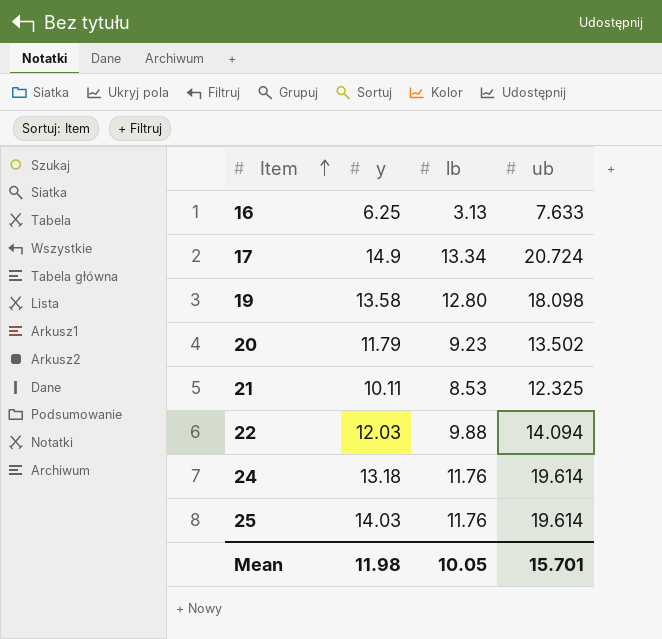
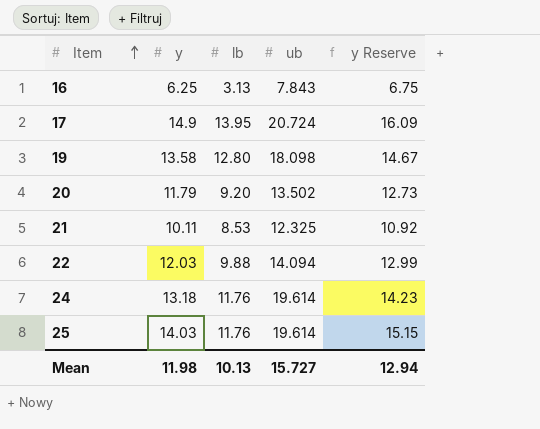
column y Reserve | formula: none -> [y] * 1.08
16 | ub: 7.633 -> 7.843
17 | lb: 13.34 -> 13.95
20 | lb: 9.23 -> 9.20
Mean | lb: 10.05 -> 10.13
Mean | ub: 15.701 -> 15.727

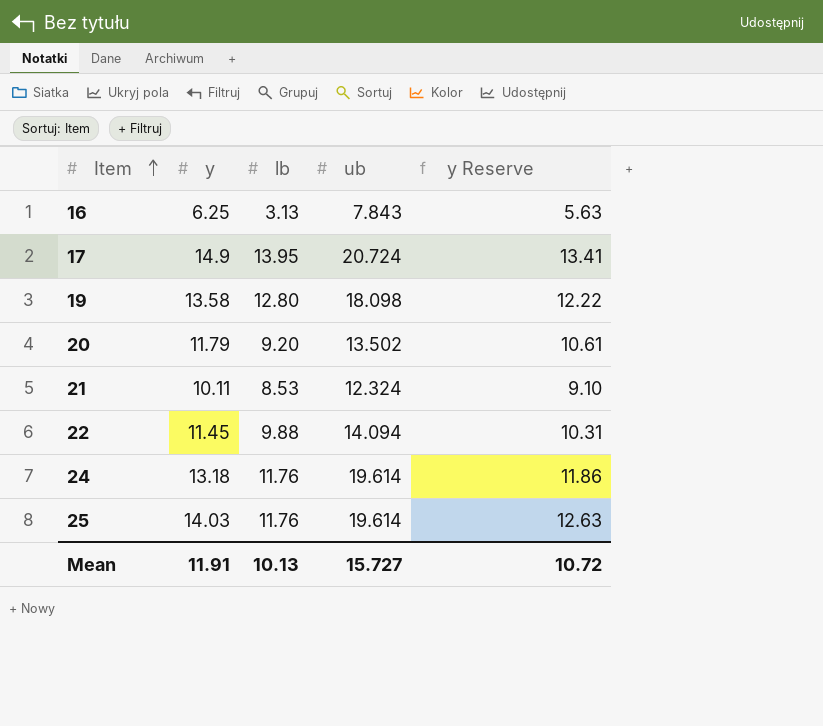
column y Reserve | formula: [y] * 1.08 -> [y] * 0.9
21 | ub: 12.325 -> 12.324
22 | y: 12.03 -> 11.45
Mean | y: 11.98 -> 11.91
Mean | y Reserve: 12.94 -> 10.72

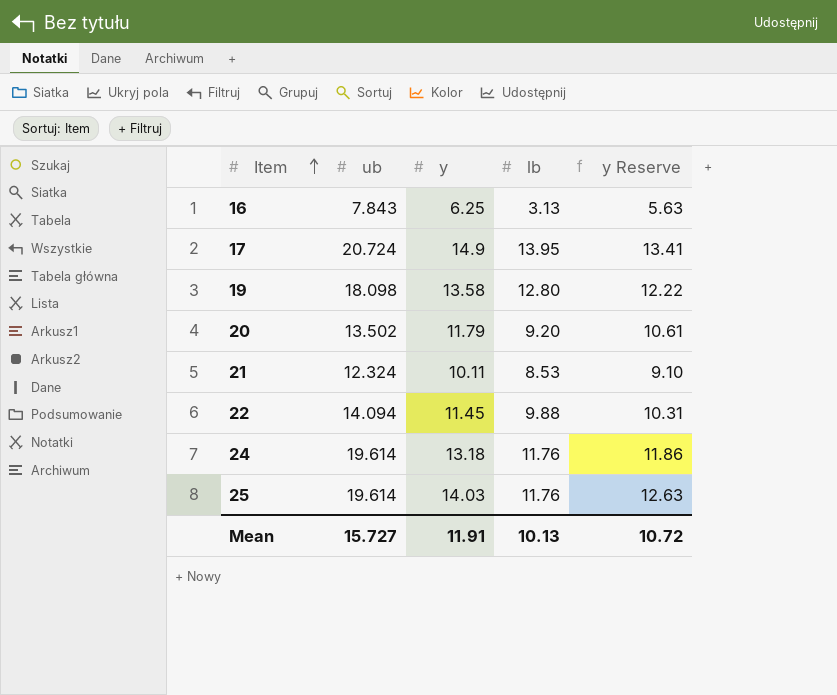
column ub | position: 4 -> 2

